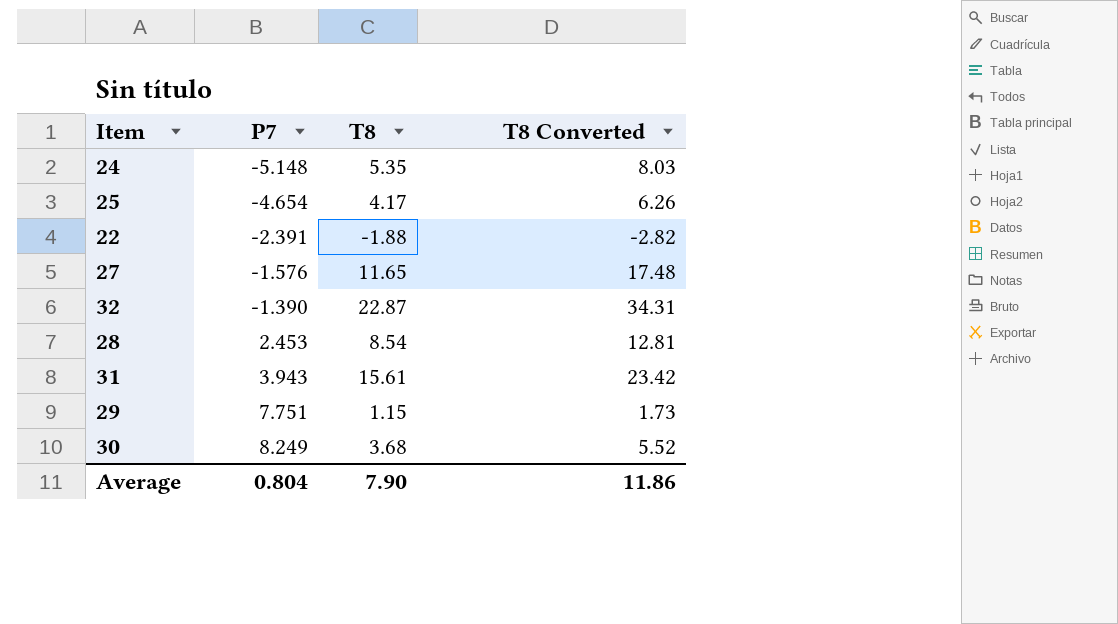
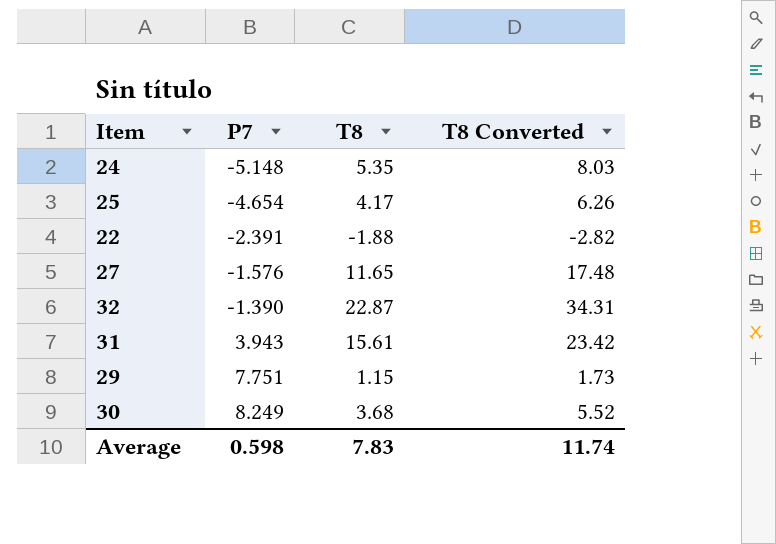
row 28: 2.453 | 8.54 | 12.81 -> none
Average | P7: 0.804 -> 0.598
Average | T8: 7.90 -> 7.83
Average | T8 Converted: 11.86 -> 11.74

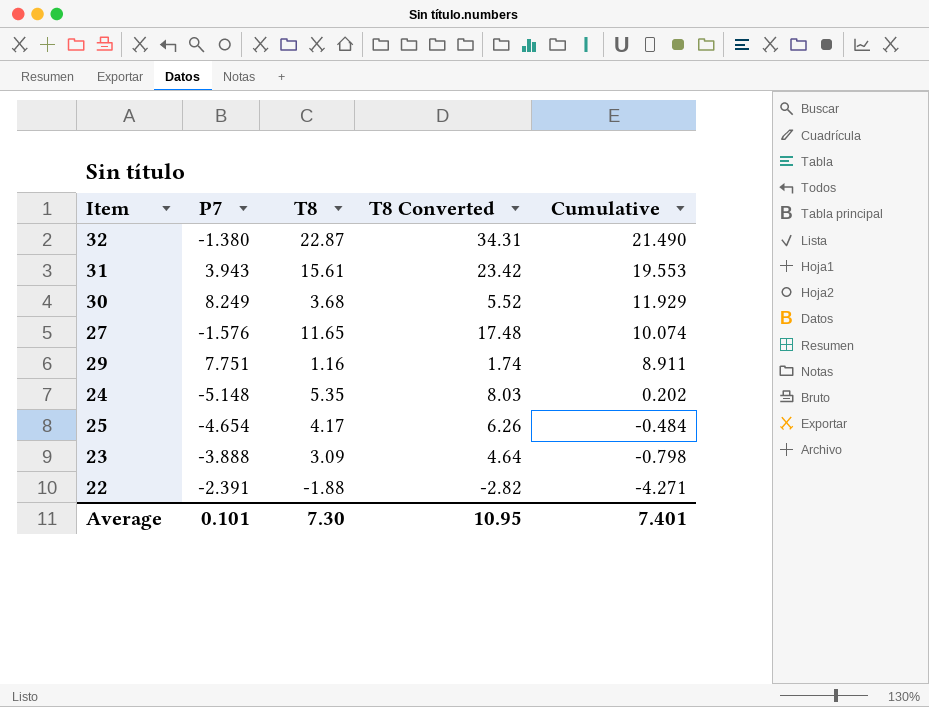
row order: P7 ascending -> Cumulative descending
column Cumulative | formula: none -> [P7] + [T8]
32 | P7: -1.390 -> -1.380
29 | T8: 1.15 -> 1.16
29 | T8 Converted: 1.73 -> 1.74
row 23: none -> -3.888 | 3.09 | 4.64 | -0.798
Average | P7: 0.598 -> 0.101
Average | T8: 7.83 -> 7.30
Average | T8 Converted: 11.74 -> 10.95

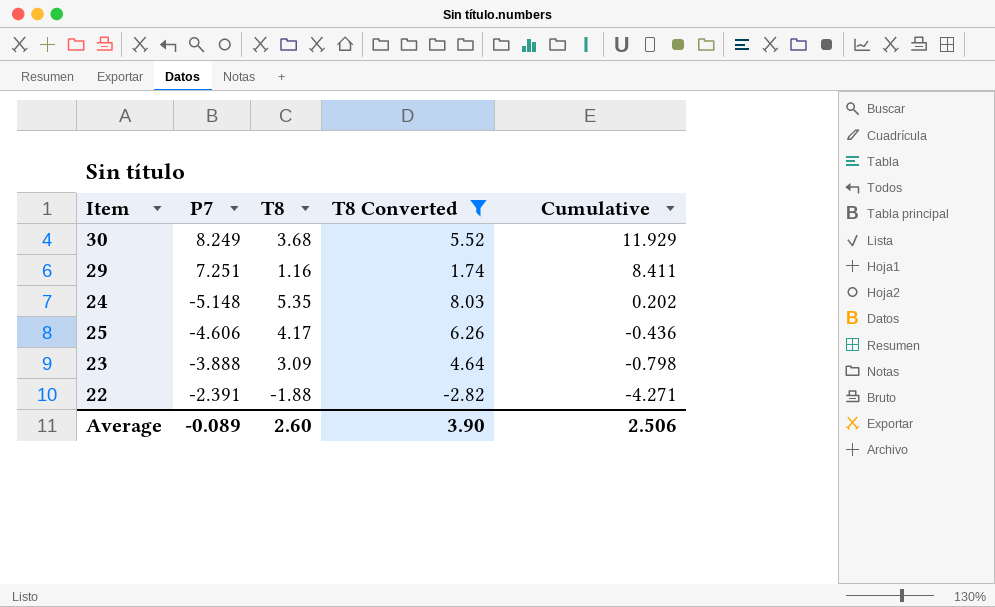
filter: none -> T8 Converted <= 8.03
29 | P7: 7.751 -> 7.251
29 | Cumulative: 8.911 -> 8.411
25 | P7: -4.654 -> -4.606
25 | Cumulative: -0.484 -> -0.436
Average | P7: 0.101 -> -0.089
Average | T8: 7.30 -> 2.60
Average | T8 Converted: 10.95 -> 3.90
Average | Cumulative: 7.401 -> 2.506

